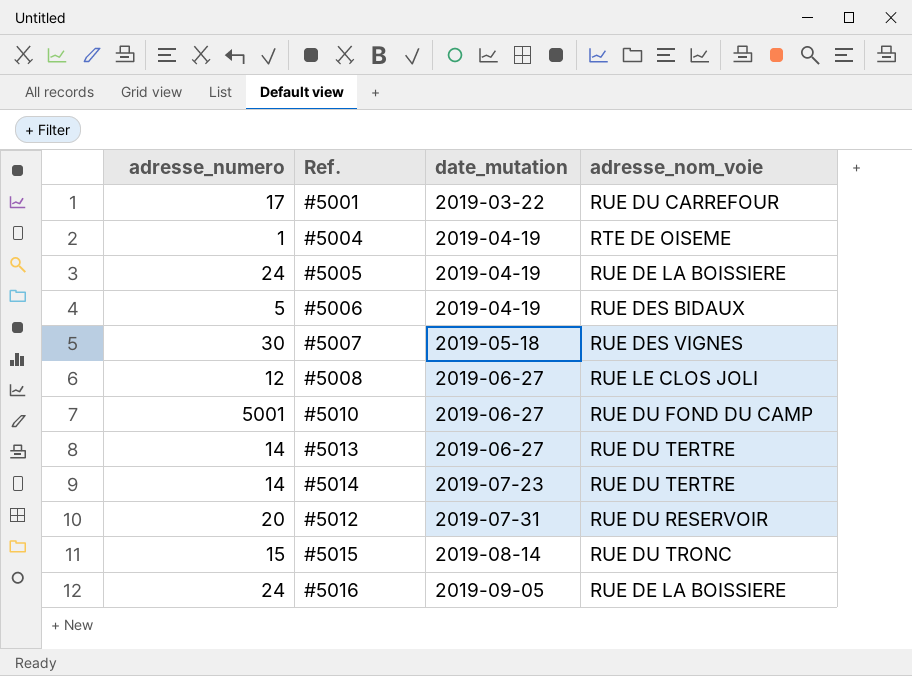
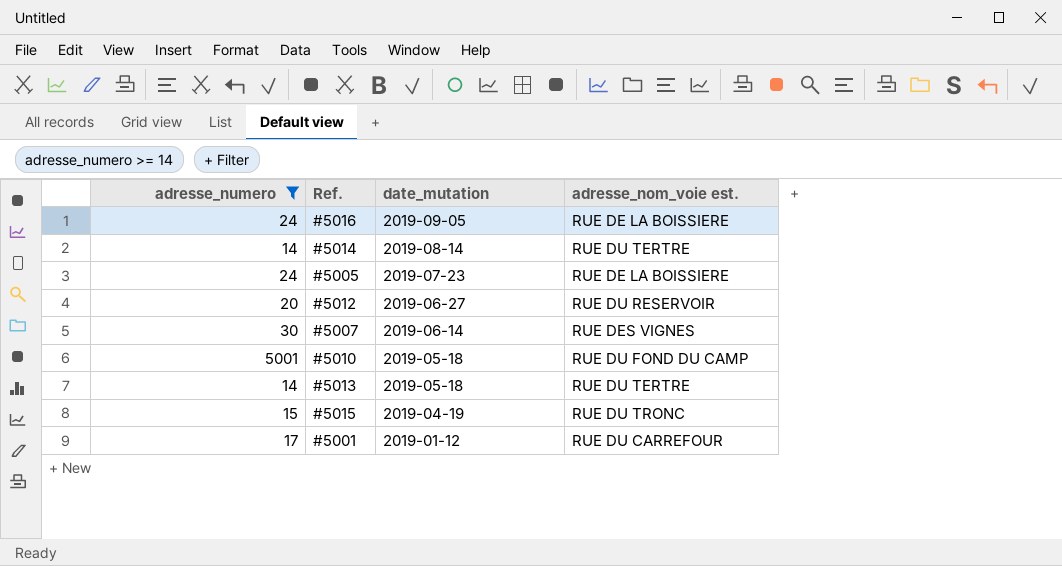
filter: none -> adresse_numero >= 14
row order: date_mutation ascending -> date_mutation descending
column name: adresse_nom_voie -> adresse_nom_voie est.
#5014 | date_mutation: 2019-07-23 -> 2019-08-14
#5005 | date_mutation: 2019-04-19 -> 2019-07-23
#5012 | date_mutation: 2019-07-31 -> 2019-06-27
#5007 | date_mutation: 2019-05-18 -> 2019-06-14
#5010 | date_mutation: 2019-06-27 -> 2019-05-18
#5013 | date_mutation: 2019-06-27 -> 2019-05-18
#5015 | date_mutation: 2019-08-14 -> 2019-04-19
#5001 | date_mutation: 2019-03-22 -> 2019-01-12

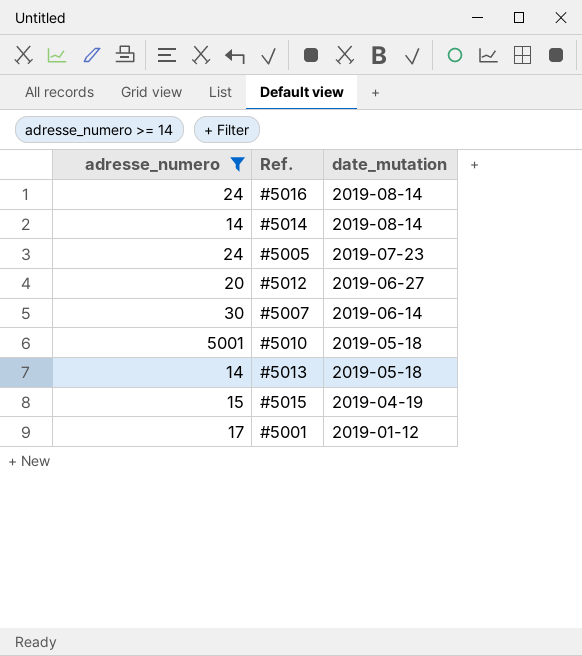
column adresse_nom_voie est. | position: 4 -> none
#5016 | date_mutation: 2019-09-05 -> 2019-08-14

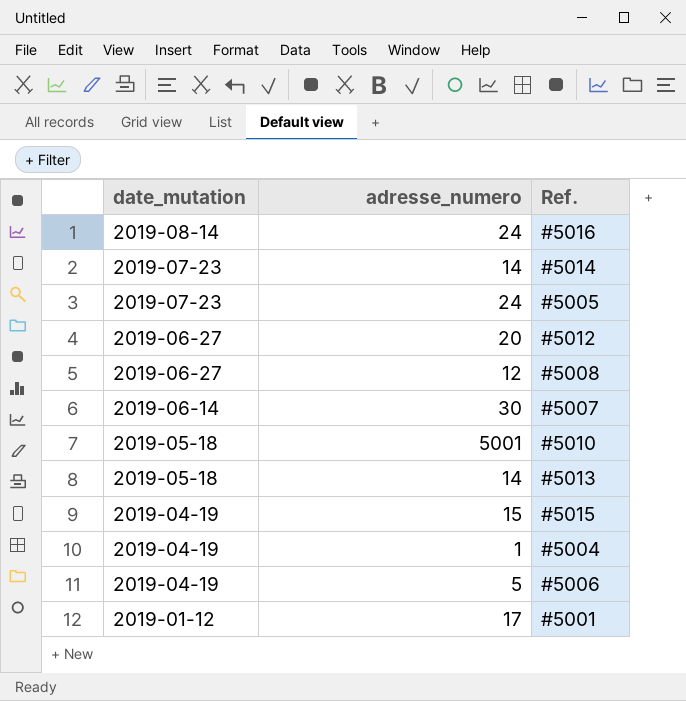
filter: adresse_numero >= 14 -> none
column date_mutation | position: 3 -> 1
#5014 | date_mutation: 2019-08-14 -> 2019-07-23

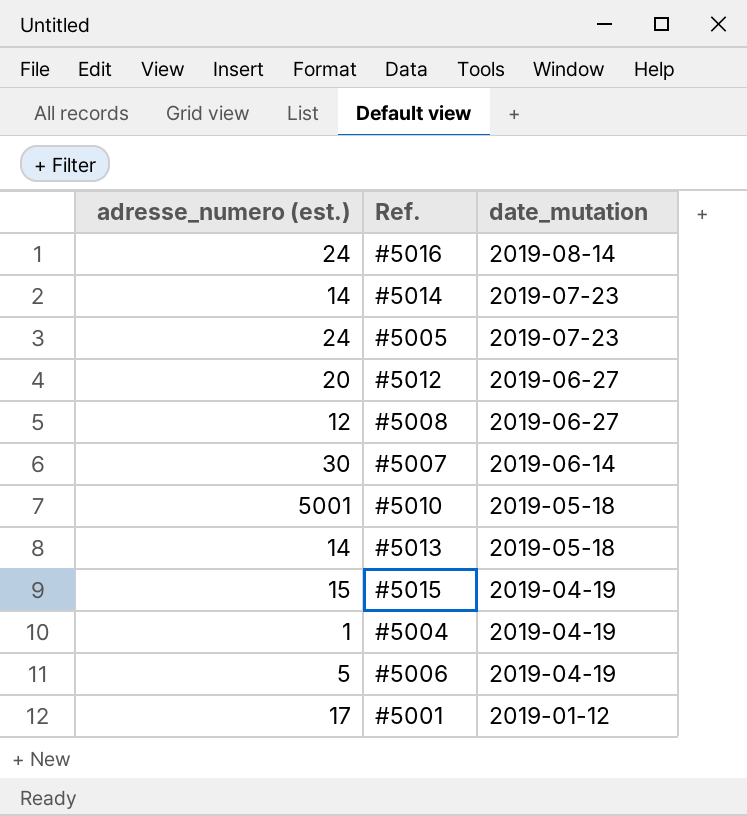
column name: adresse_numero -> adresse_numero (est.)
column date_mutation | position: 1 -> 3

